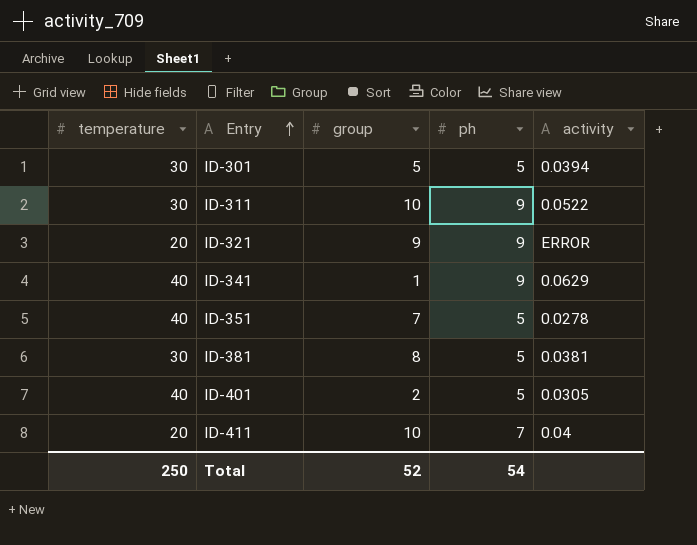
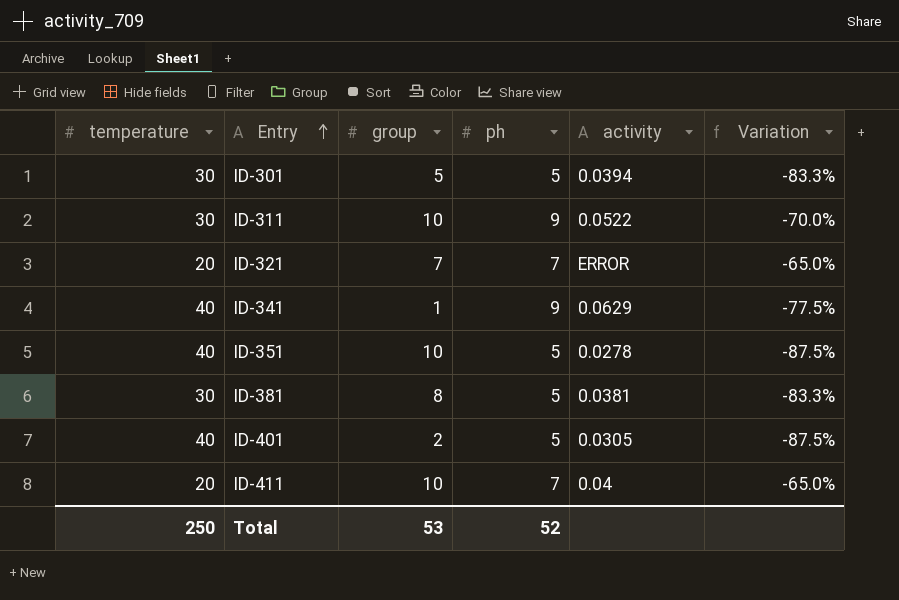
column Variation | formula: none -> ([ph] - [temperature]) / [temperature]
ID-321 | group: 9 -> 7
ID-321 | ph: 9 -> 7
ID-351 | group: 7 -> 10
Total | group: 52 -> 53
Total | ph: 54 -> 52

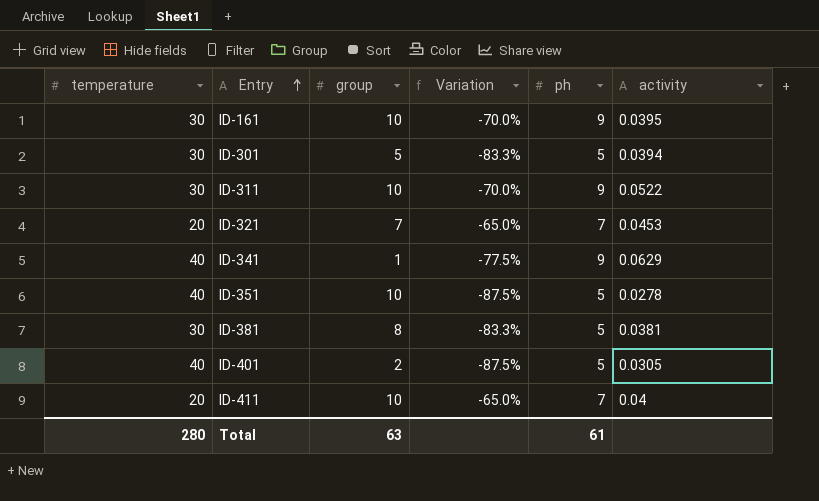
column Variation | position: 6 -> 4
row ID-161: none -> 30 | 10 | -70.0% | 9 | 0.0395
ID-321 | activity: ERROR -> 0.0453
Total | temperature: 250 -> 280
Total | group: 53 -> 63
Total | ph: 52 -> 61

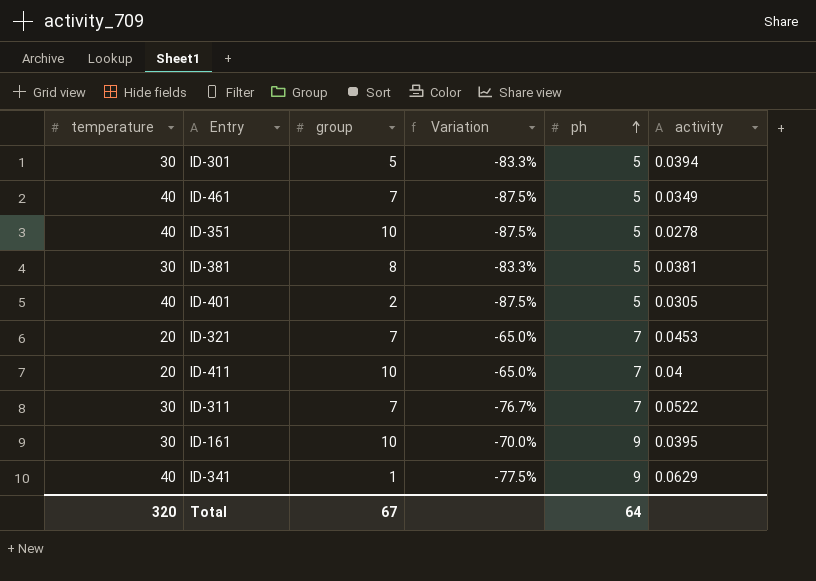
row order: Entry ascending -> ph ascending
row ID-461: none -> 40 | 7 | -87.5% | 5 | 0.0349
ID-311 | group: 10 -> 7
ID-311 | Variation: -70.0% -> -76.7%
ID-311 | ph: 9 -> 7
Total | temperature: 280 -> 320
Total | group: 63 -> 67
Total | ph: 61 -> 64

